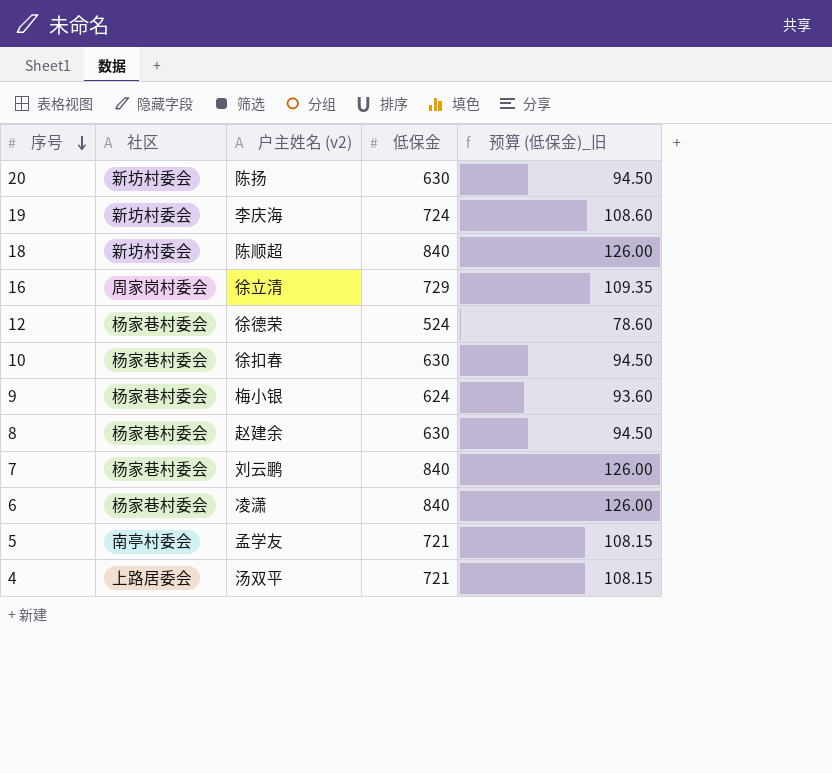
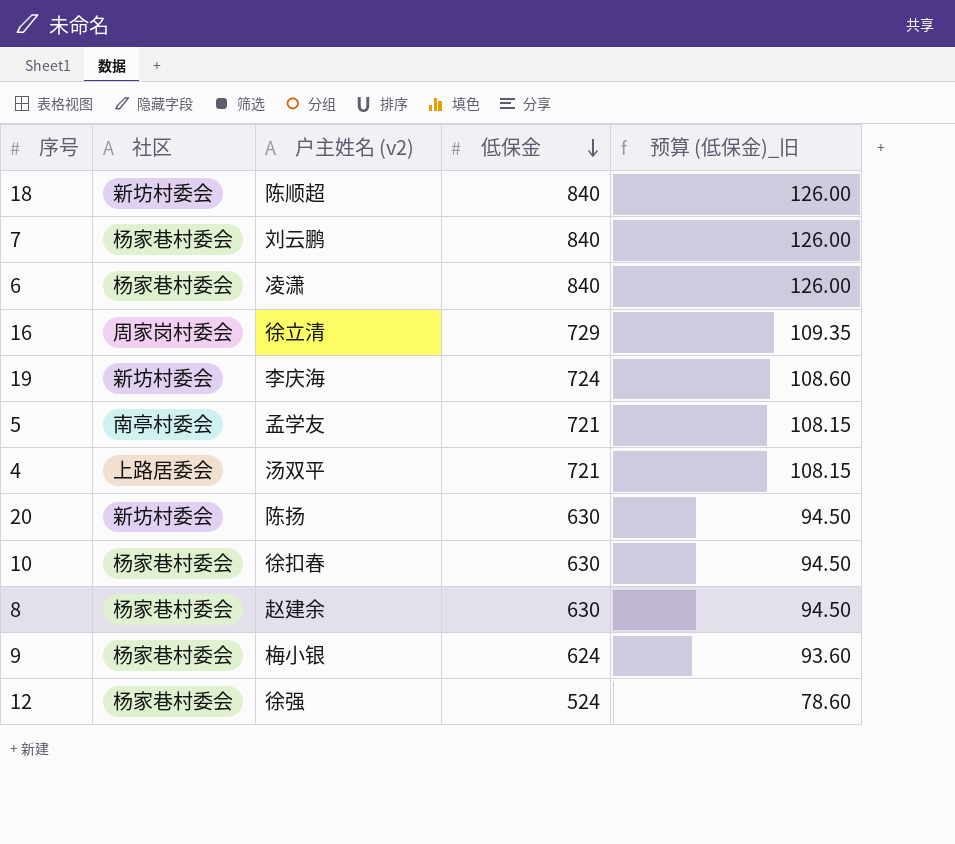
row order: 序号 descending -> 低保金 descending
12 | 户主姓名 (v2): 徐德荣 -> 徐强

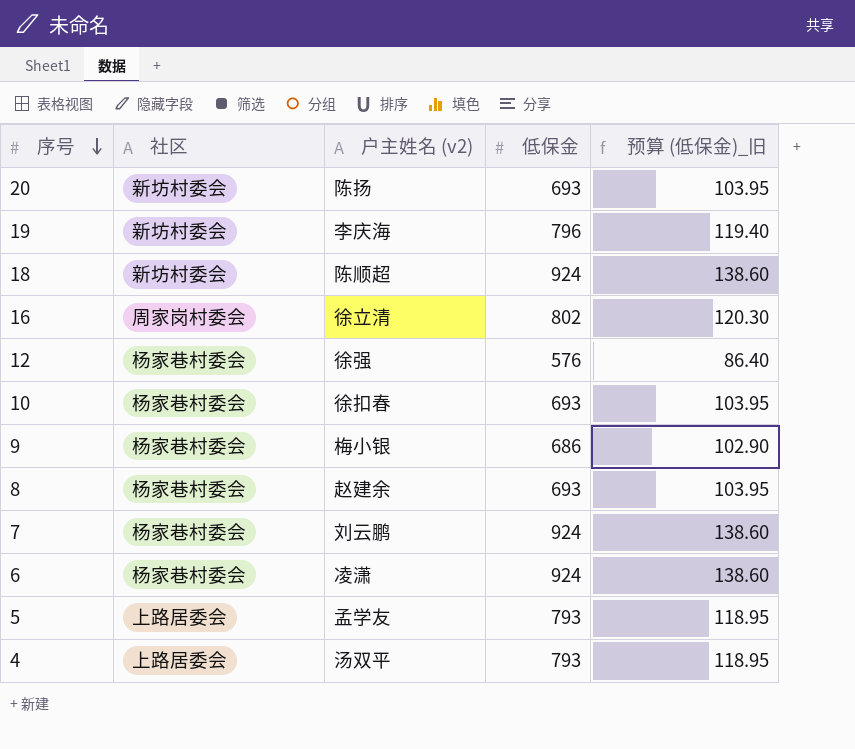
row order: 低保金 descending -> 序号 descending
20 | 低保金: 630 -> 693
20 | 预算 (低保金)_旧: 94.50 -> 103.95
19 | 低保金: 724 -> 796
19 | 预算 (低保金)_旧: 108.60 -> 119.40
18 | 低保金: 840 -> 924
18 | 预算 (低保金)_旧: 126.00 -> 138.60
16 | 低保金: 729 -> 802
16 | 预算 (低保金)_旧: 109.35 -> 120.30
12 | 低保金: 524 -> 576
12 | 预算 (低保金)_旧: 78.60 -> 86.40
10 | 低保金: 630 -> 693
10 | 预算 (低保金)_旧: 94.50 -> 103.95
9 | 低保金: 624 -> 686
9 | 预算 (低保金)_旧: 93.60 -> 102.90
8 | 低保金: 630 -> 693
8 | 预算 (低保金)_旧: 94.50 -> 103.95
7 | 低保金: 840 -> 924
7 | 预算 (低保金)_旧: 126.00 -> 138.60
6 | 低保金: 840 -> 924
6 | 预算 (低保金)_旧: 126.00 -> 138.60
5 | 社区: 南亭村委会 -> 上路居委会
5 | 低保金: 721 -> 793
5 | 预算 (低保金)_旧: 108.15 -> 118.95
4 | 低保金: 721 -> 793
4 | 预算 (低保金)_旧: 108.15 -> 118.95

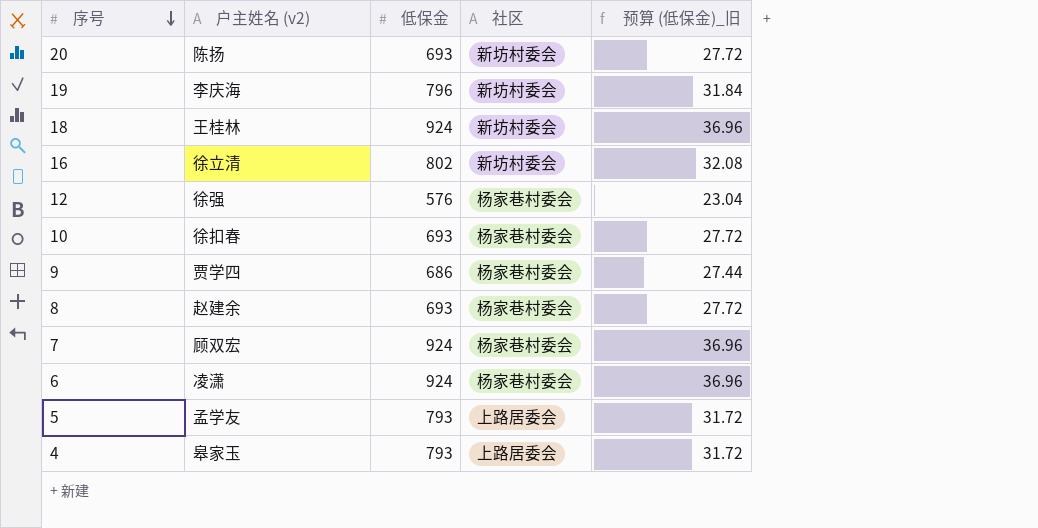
column 社区 | position: 2 -> 4
column 预算 (低保金)_旧 | formula: [低保金] * 0.15 -> [低保金] * 0.04
18 | 户主姓名 (v2): 陈顺超 -> 王桂林
16 | 社区: 周家岗村委会 -> 新坊村委会
9 | 户主姓名 (v2): 梅小银 -> 贾学四
7 | 户主姓名 (v2): 刘云鹏 -> 顾双宏
4 | 户主姓名 (v2): 汤双平 -> 皋家玉

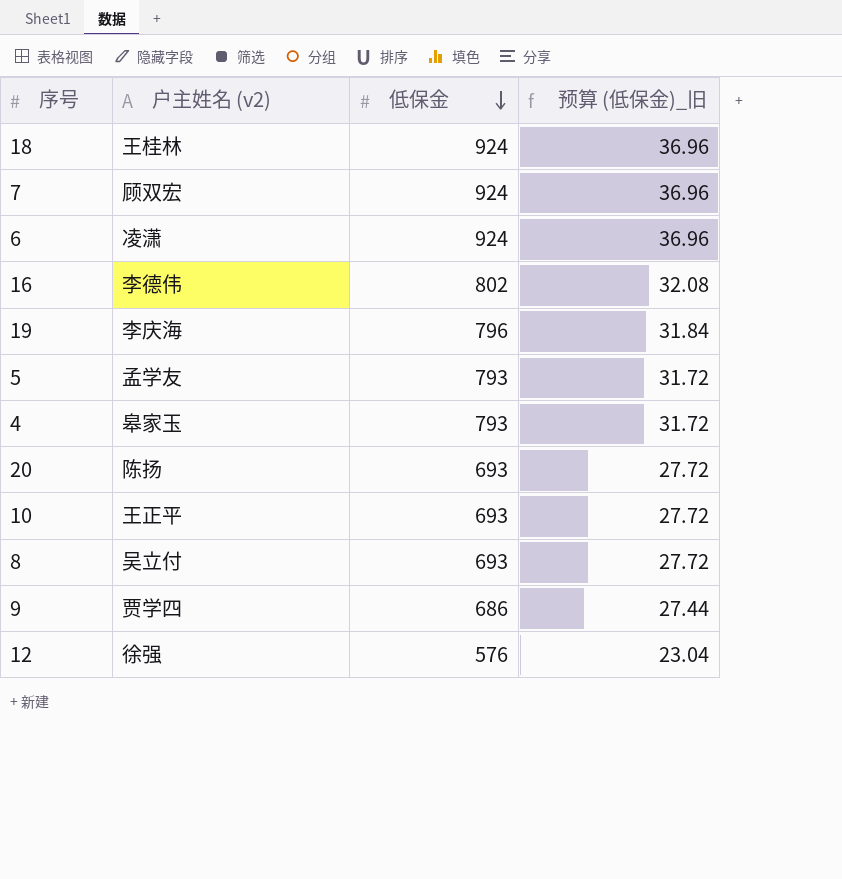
row order: 序号 descending -> 低保金 descending
column 社区 | position: 4 -> none
16 | 户主姓名 (v2): 徐立清 -> 李德伟
10 | 户主姓名 (v2): 徐扣春 -> 王正平
8 | 户主姓名 (v2): 赵建余 -> 吴立付

